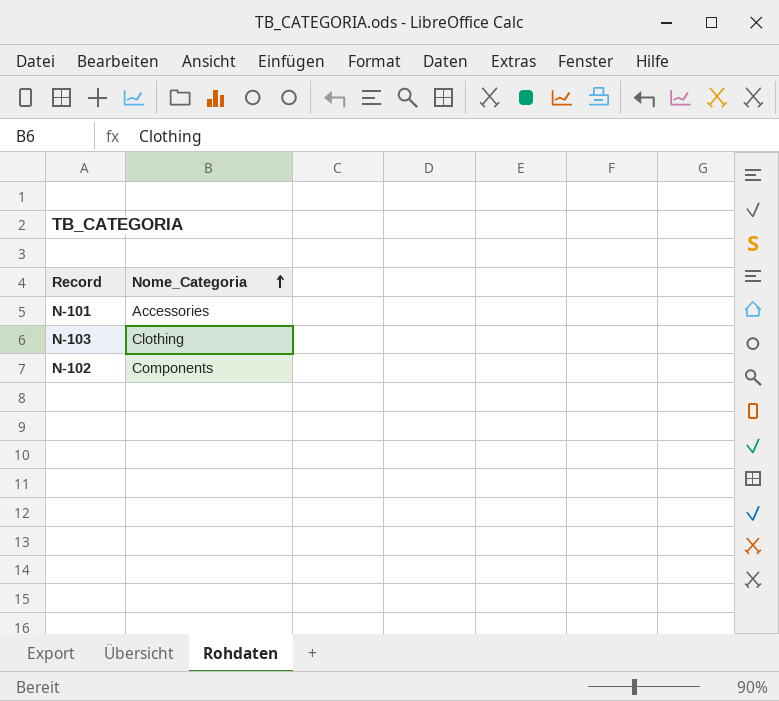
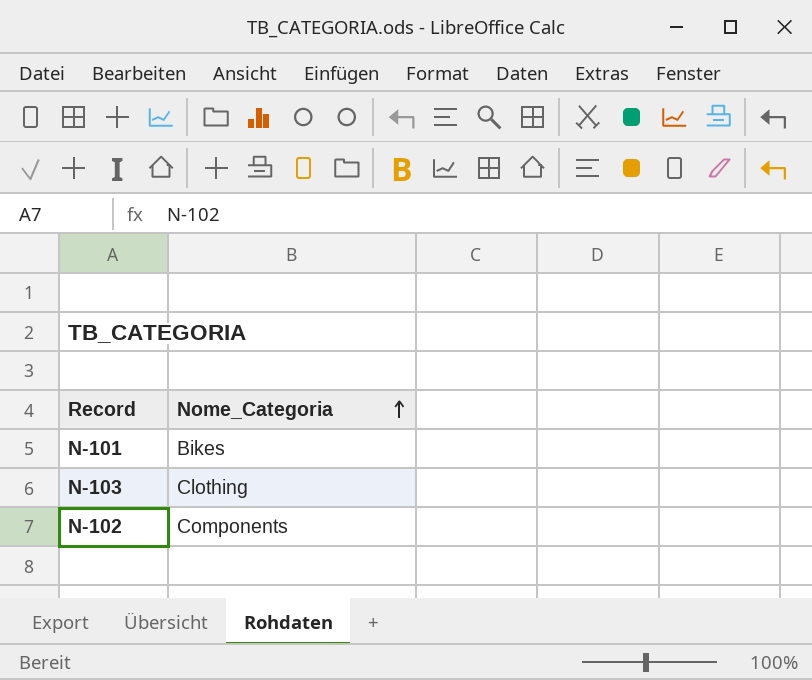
N-101 | Nome_Categoria: Accessories -> Bikes

